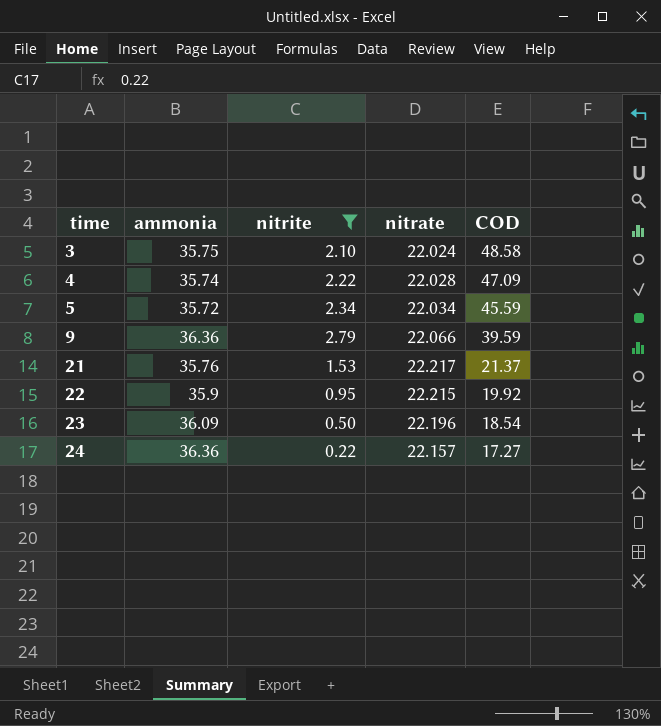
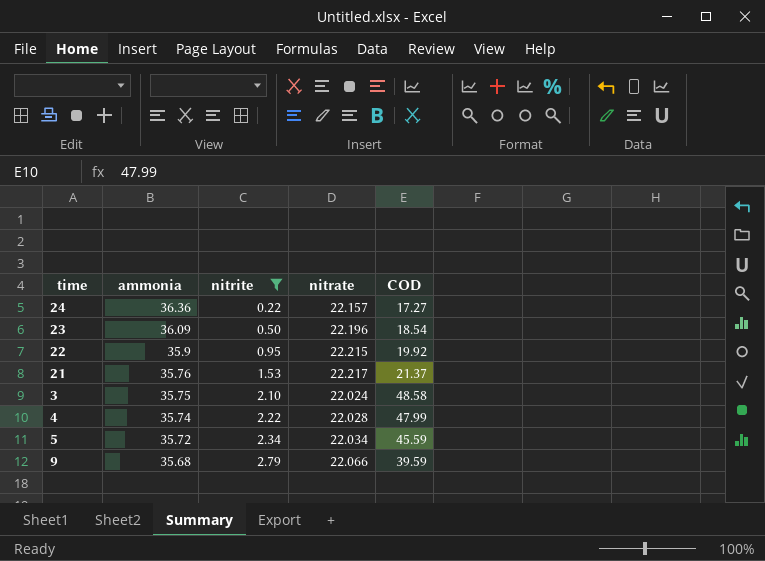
row order: time ascending -> ammonia descending
4 | COD: 47.09 -> 47.99
9 | ammonia: 36.36 -> 35.68

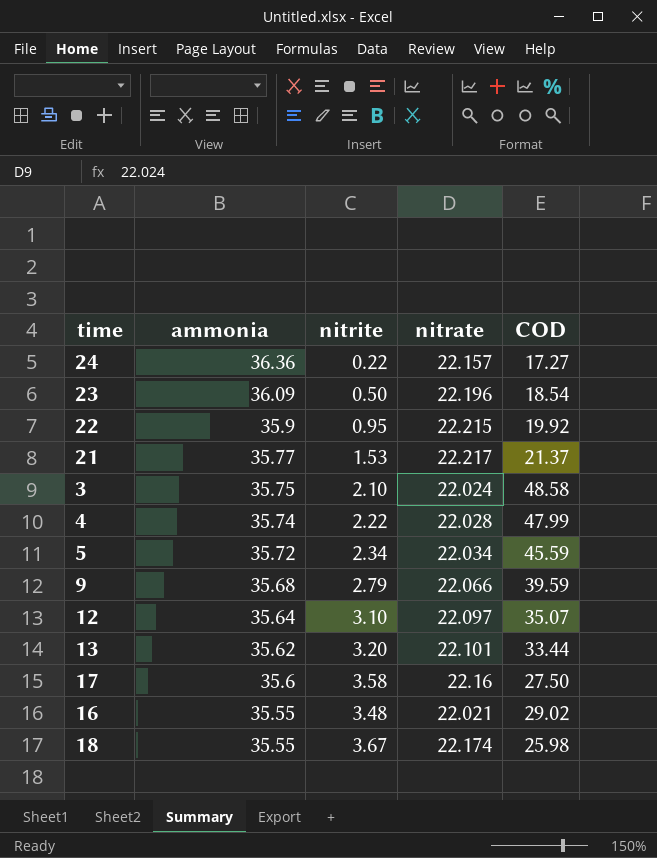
filter: nitrite <= 2.79 -> none
21 | ammonia: 35.76 -> 35.77

